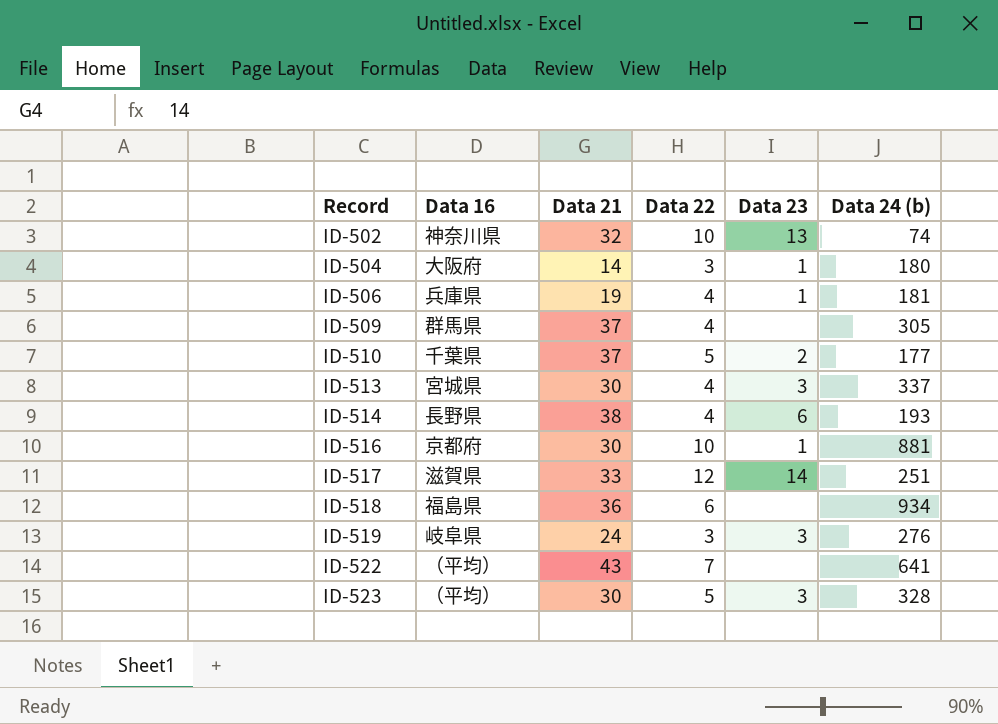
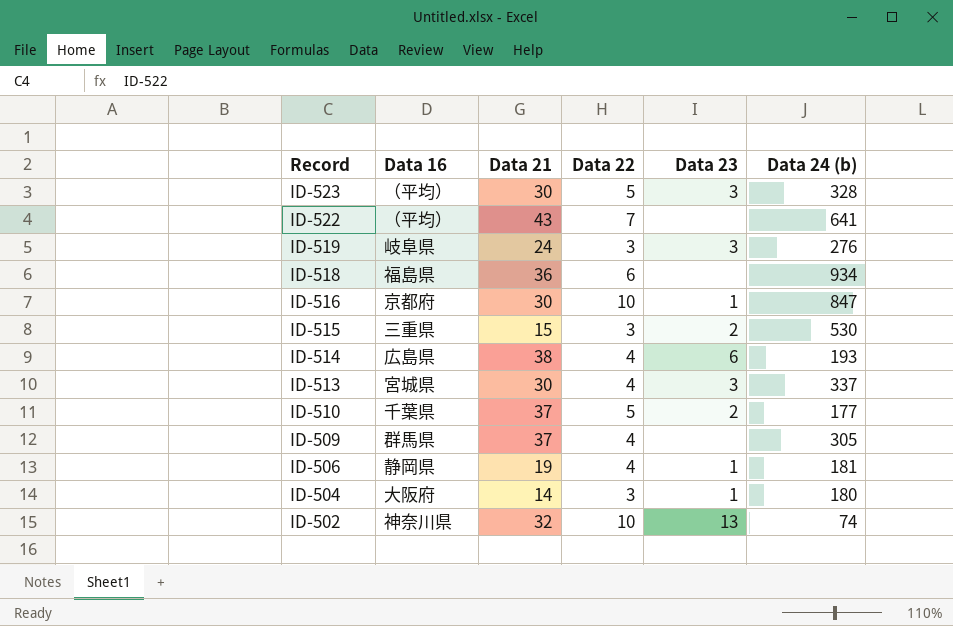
row order: Record ascending -> Record descending
row ID-517: 滋賀県 | 33 | 12 | 14 | 251 -> none
ID-516 | Data 24 (b): 881 -> 847
row ID-515: none -> 三重県 | 15 | 3 | 2 | 530
ID-514 | Data 16: 長野県 -> 広島県
ID-506 | Data 16: 兵庫県 -> 静岡県

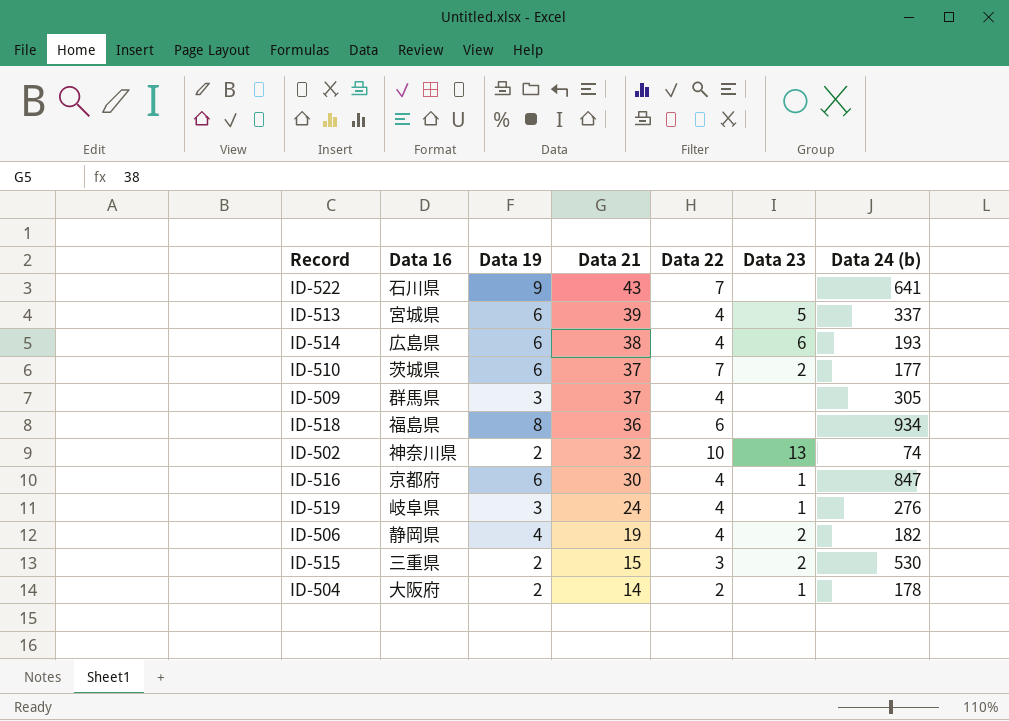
row order: Record descending -> Data 21 descending
column Data 19 | position: none -> 3
row ID-523: （平均） | 30 | 5 | 3 | 328 -> none
ID-522 | Data 16: （平均） -> 石川県
ID-513 | Data 21: 30 -> 39
ID-513 | Data 23: 3 -> 5
ID-510 | Data 16: 千葉県 -> 茨城県
ID-510 | Data 22: 5 -> 7
ID-516 | Data 22: 10 -> 4
ID-519 | Data 22: 3 -> 4
ID-519 | Data 23: 3 -> 1
ID-506 | Data 23: 1 -> 2
ID-506 | Data 24 (b): 181 -> 182
ID-504 | Data 22: 3 -> 2
ID-504 | Data 24 (b): 180 -> 178

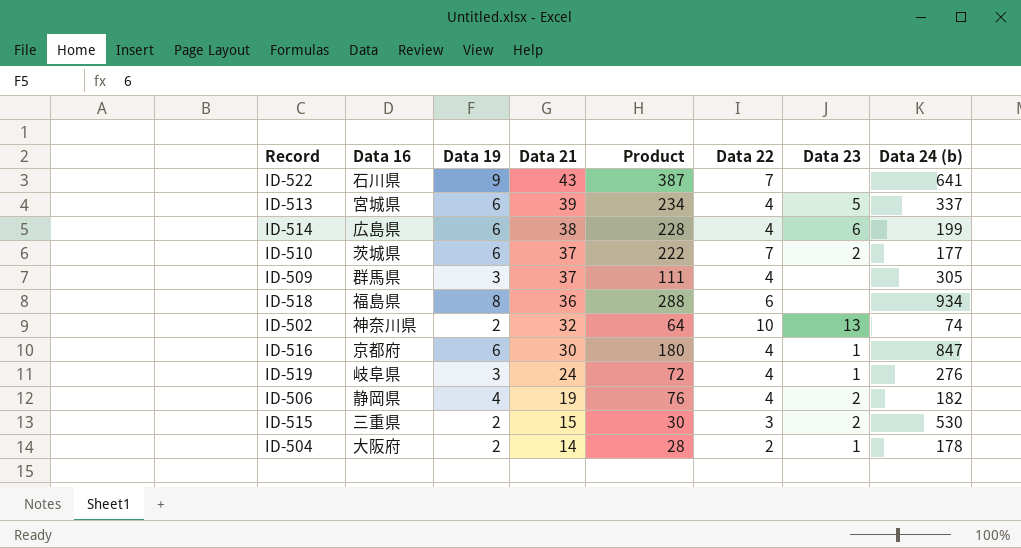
column Product | formula: none -> [Data 19] * [Data 21]
ID-514 | Data 24 (b): 193 -> 199

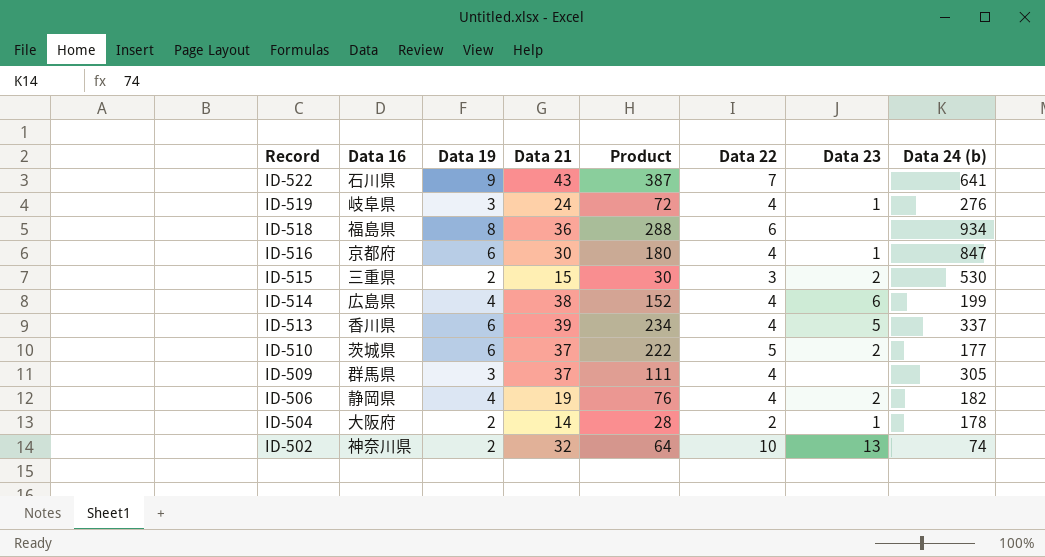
row order: Data 21 descending -> Record descending
ID-514 | Data 19: 6 -> 4
ID-514 | Product: 228 -> 152
ID-513 | Data 16: 宮城県 -> 香川県
ID-510 | Data 22: 7 -> 5

